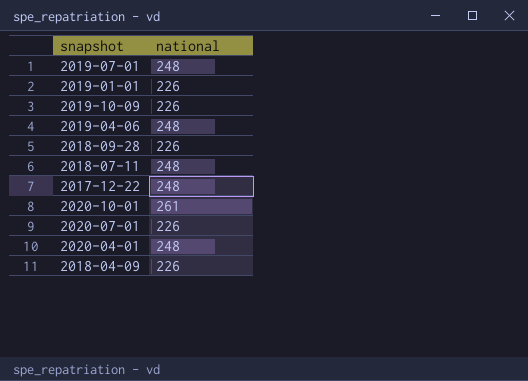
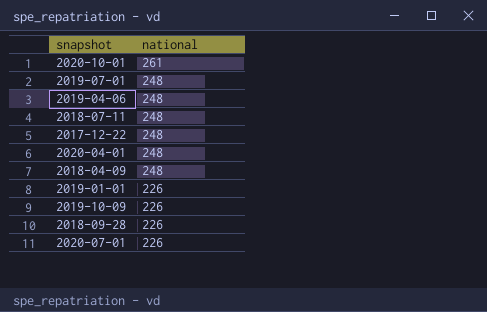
row order: none -> national descending
2018-04-09 | national: 226 -> 248

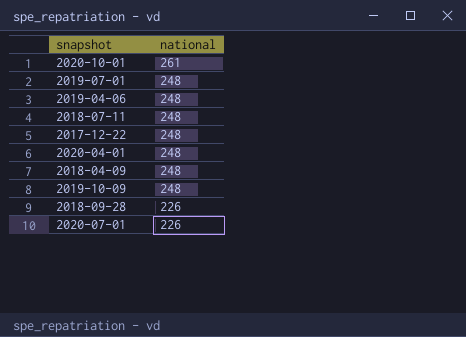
row 2019-01-01: 226 -> none
2019-10-09 | national: 226 -> 248

